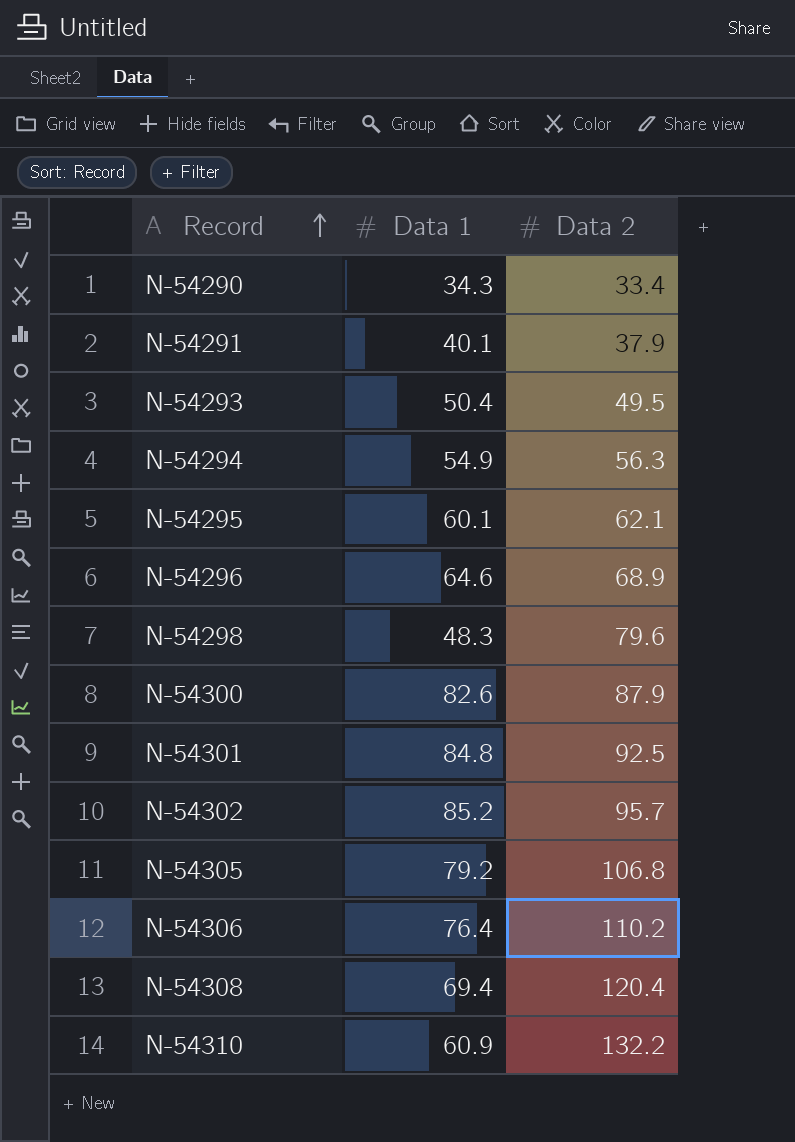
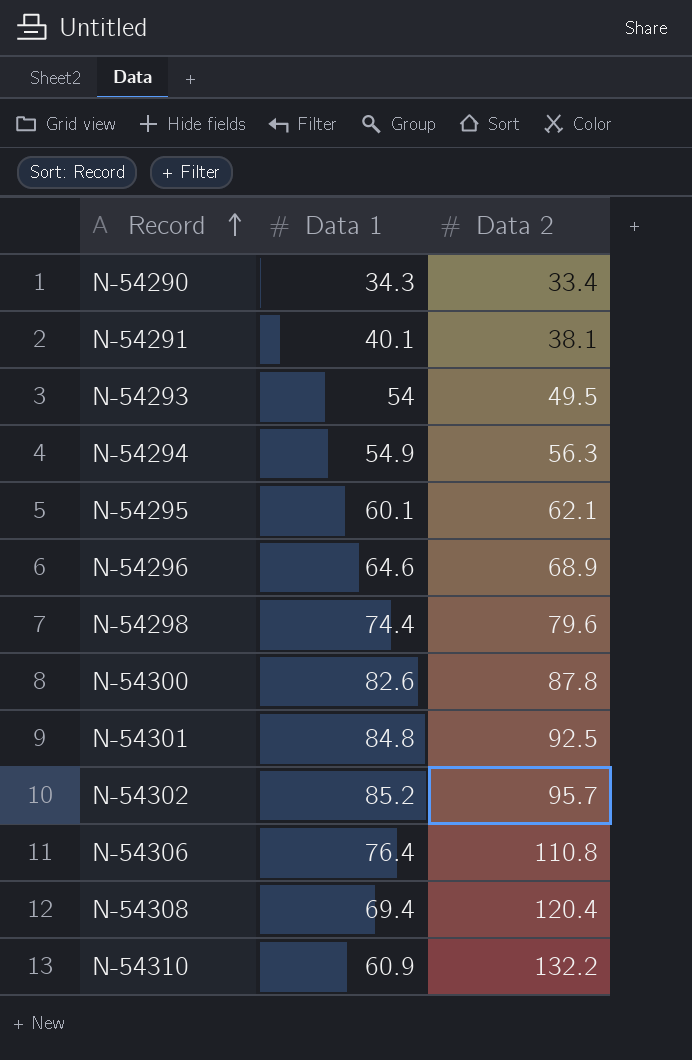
row N-54305: 79.2 | 106.8 -> none
N-54291 | Data 2: 37.9 -> 38.1
N-54293 | Data 1: 50.4 -> 54
N-54298 | Data 1: 48.3 -> 74.4
N-54300 | Data 2: 87.9 -> 87.8
N-54306 | Data 2: 110.2 -> 110.8

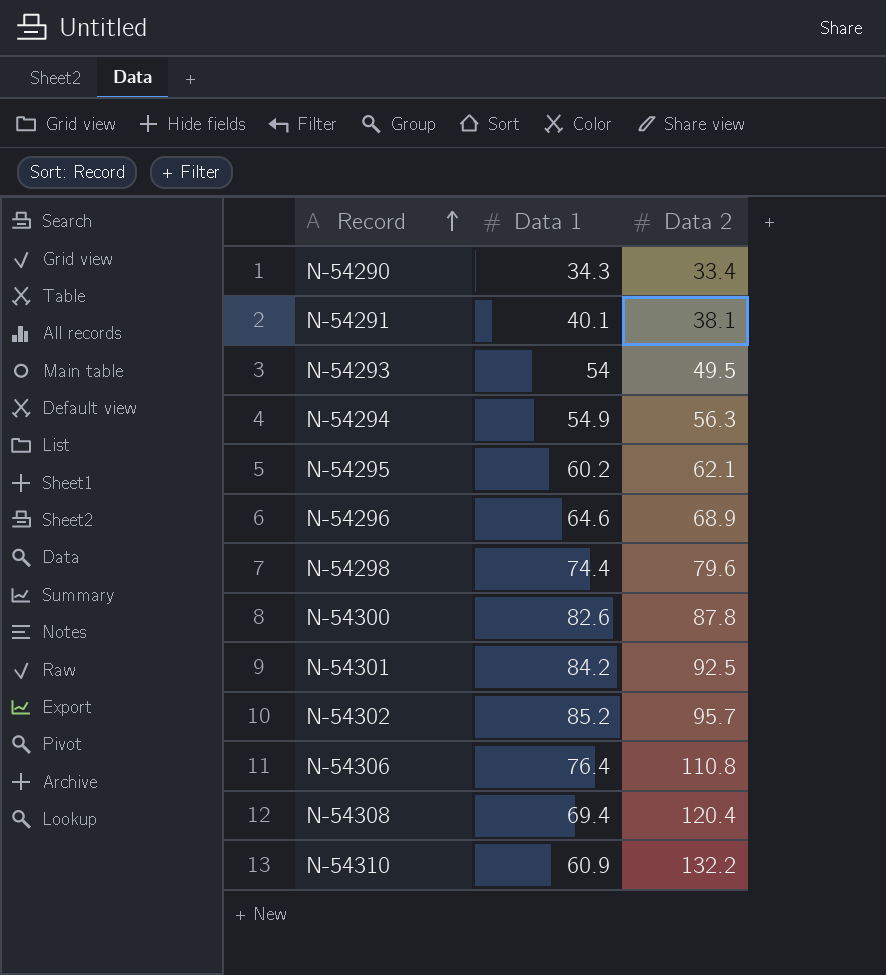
N-54295 | Data 1: 60.1 -> 60.2
N-54301 | Data 1: 84.8 -> 84.2

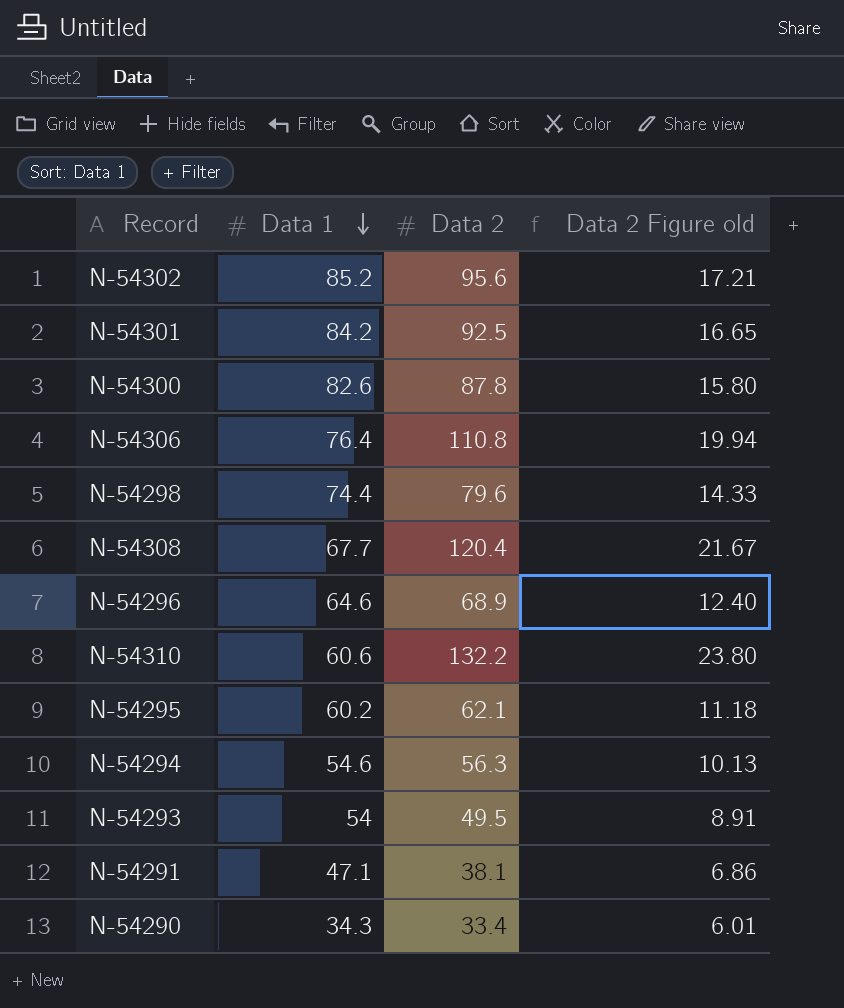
row order: Record ascending -> Data 1 descending
column Data 2 Figure old | formula: none -> [Data 2] * 0.18
N-54302 | Data 2: 95.7 -> 95.6
N-54308 | Data 1: 69.4 -> 67.7
N-54310 | Data 1: 60.9 -> 60.6
N-54294 | Data 1: 54.9 -> 54.6
N-54291 | Data 1: 40.1 -> 47.1

